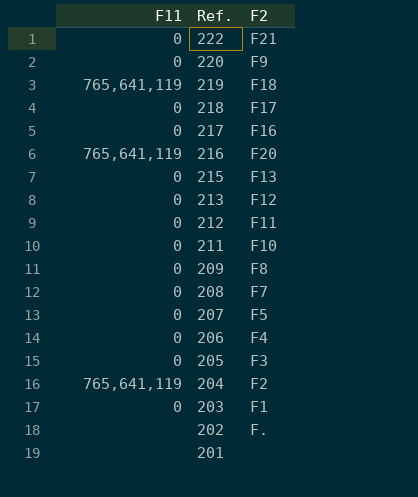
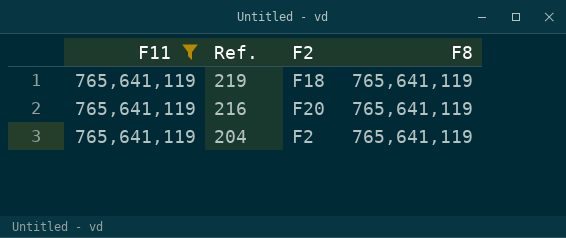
filter: none -> F11 = 765,641,119
column F8 | position: none -> 4

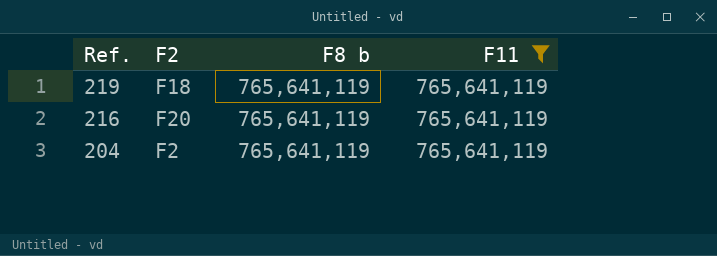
column name: F8 -> F8 b
column F11 | position: 1 -> 4

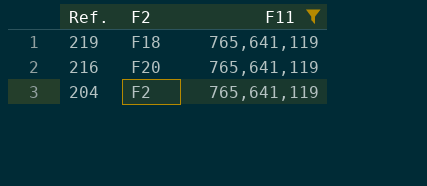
column F8 b | position: 3 -> none

